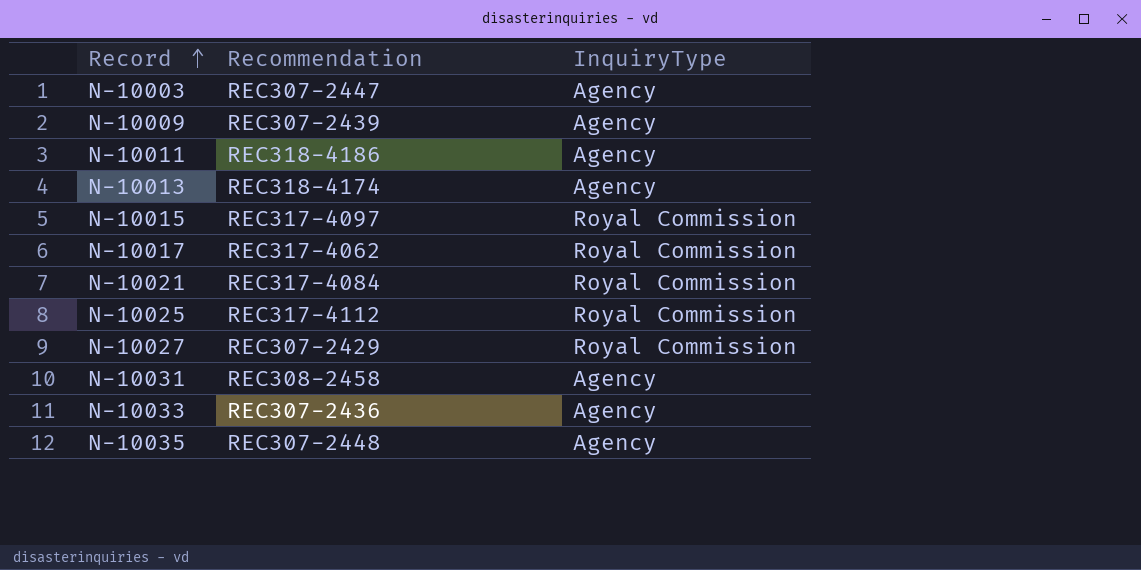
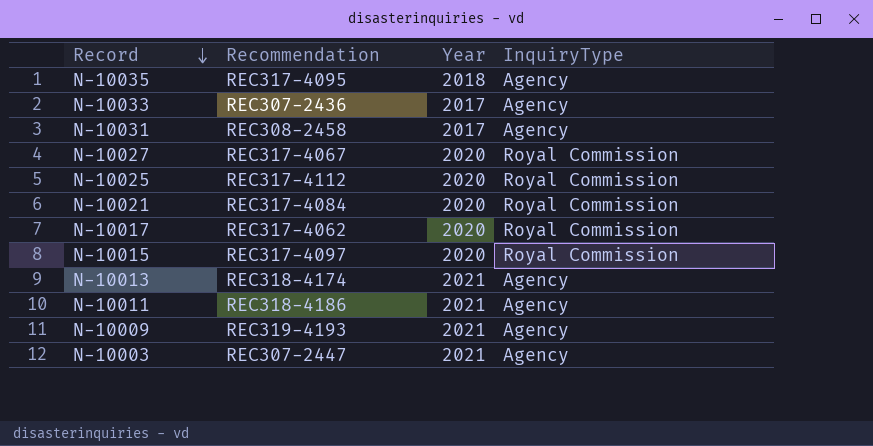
row order: Record ascending -> Record descending
column Year | position: none -> 3
N-10035 | Recommendation: REC307-2448 -> REC317-4095
N-10027 | Recommendation: REC307-2429 -> REC317-4067
N-10009 | Recommendation: REC307-2439 -> REC319-4193

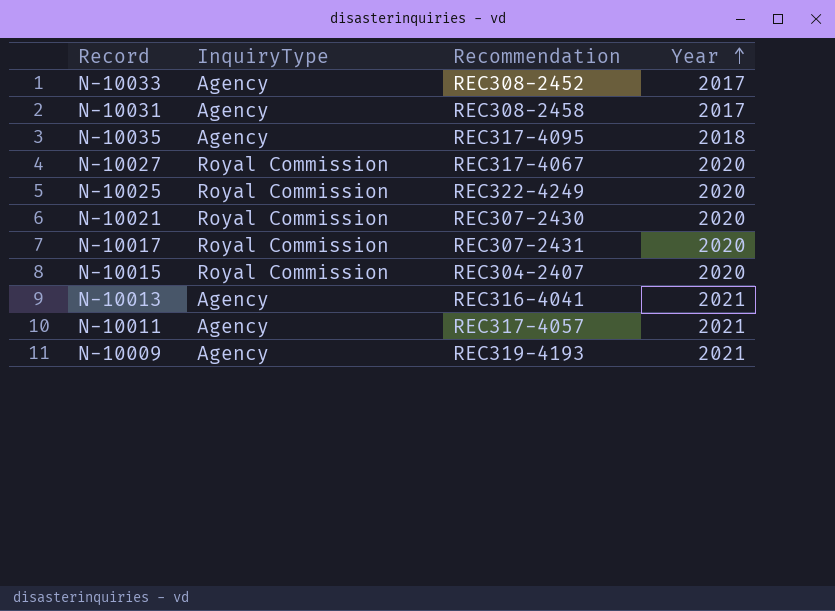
row order: Record descending -> Year ascending
column InquiryType | position: 4 -> 2
row N-10003: REC307-2447 | 2021 | Agency -> none
N-10033 | Recommendation: REC307-2436 -> REC308-2452
N-10025 | Recommendation: REC317-4112 -> REC322-4249
N-10021 | Recommendation: REC317-4084 -> REC307-2430
N-10017 | Recommendation: REC317-4062 -> REC307-2431
N-10015 | Recommendation: REC317-4097 -> REC304-2407
N-10013 | Recommendation: REC318-4174 -> REC316-4041
N-10011 | Recommendation: REC318-4186 -> REC317-4057

